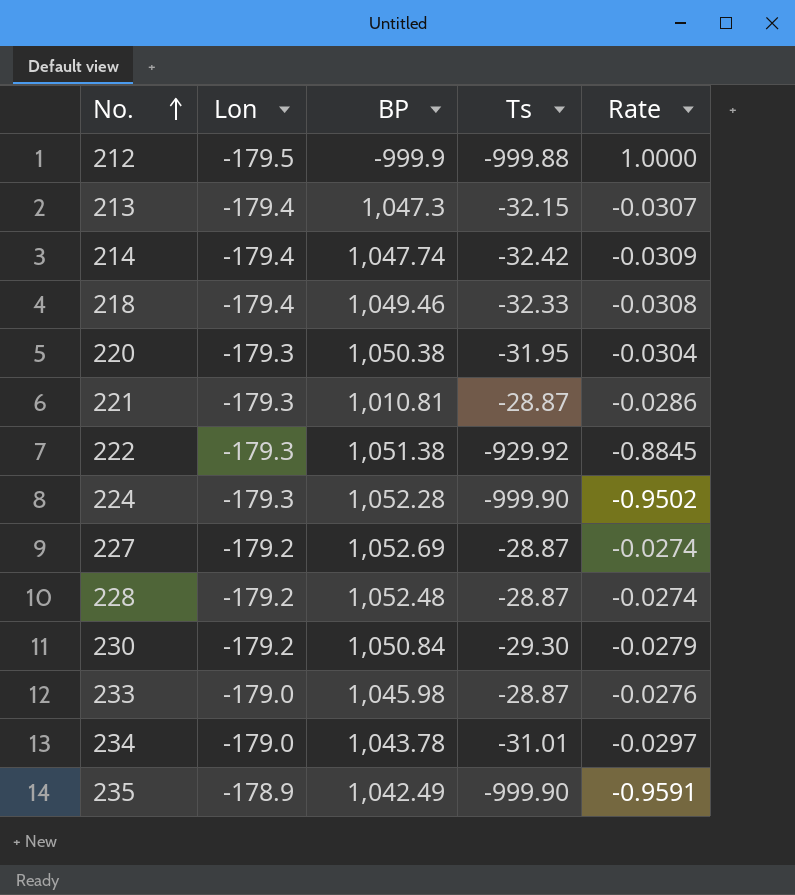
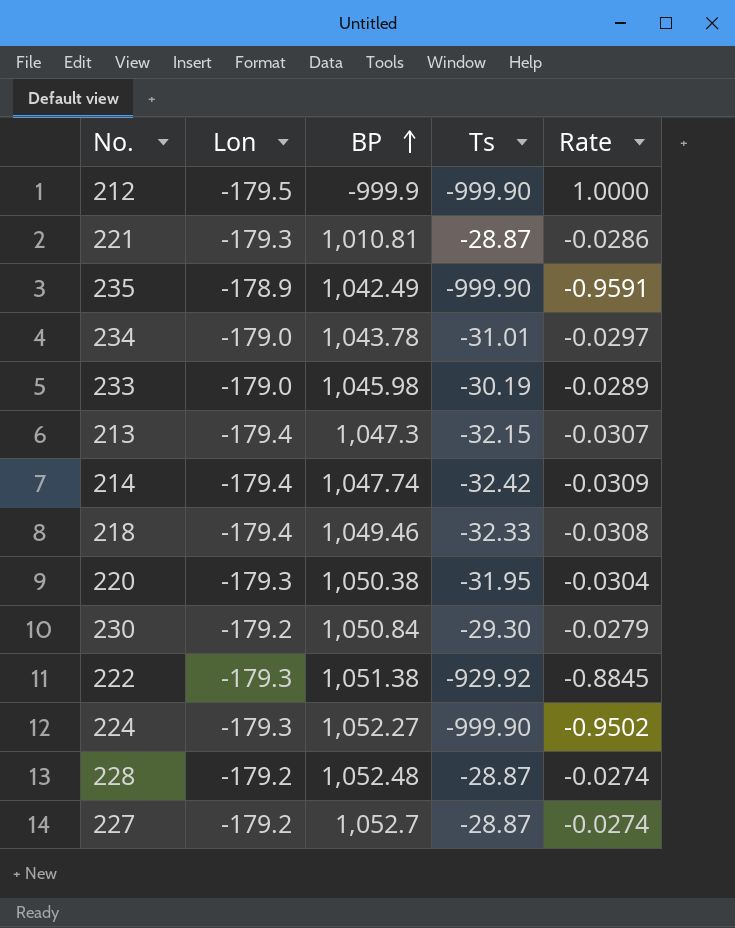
row order: No. ascending -> BP ascending
212 | Ts: -999.88 -> -999.90
233 | Ts: -28.87 -> -30.19
233 | Rate: -0.0276 -> -0.0289
224 | BP: 1,052.28 -> 1,052.27
227 | BP: 1,052.69 -> 1,052.7

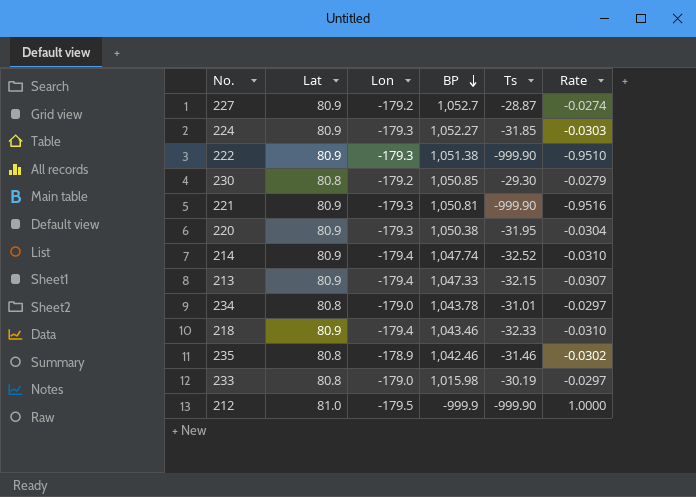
row order: BP ascending -> BP descending
column Lat | position: none -> 2
row 228: -179.2 | 1,052.48 | -28.87 | -0.0274 -> none
224 | Ts: -999.90 -> -31.85
224 | Rate: -0.9502 -> -0.0303
222 | Ts: -929.92 -> -999.90
222 | Rate: -0.8845 -> -0.9510
230 | BP: 1,050.84 -> 1,050.85
221 | BP: 1,010.81 -> 1,050.81
221 | Ts: -28.87 -> -999.90
221 | Rate: -0.0286 -> -0.9516
214 | Ts: -32.42 -> -32.52
214 | Rate: -0.0309 -> -0.0310
213 | BP: 1,047.3 -> 1,047.33
218 | BP: 1,049.46 -> 1,043.46
218 | Rate: -0.0308 -> -0.0310
235 | BP: 1,042.49 -> 1,042.46
235 | Ts: -999.90 -> -31.46
235 | Rate: -0.9591 -> -0.0302
233 | BP: 1,045.98 -> 1,015.98
233 | Rate: -0.0289 -> -0.0297

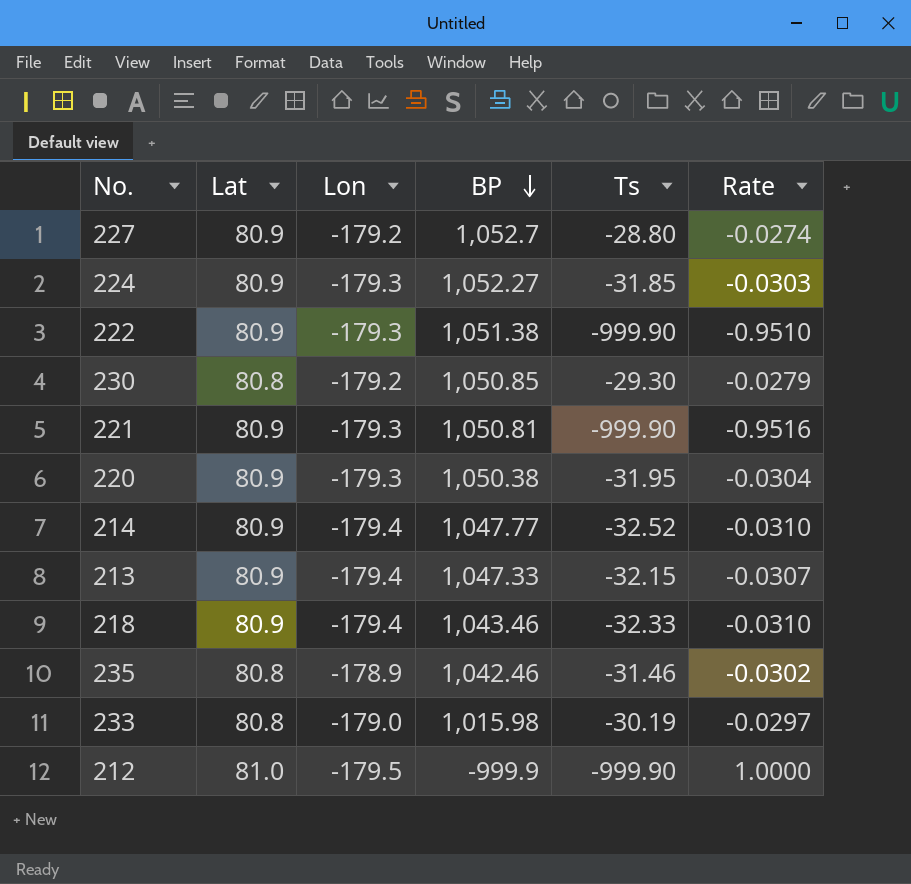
row 234: 80.8 | -179.0 | 1,043.78 | -31.01 | -0.0297 -> none
227 | Ts: -28.87 -> -28.80
214 | BP: 1,047.74 -> 1,047.77

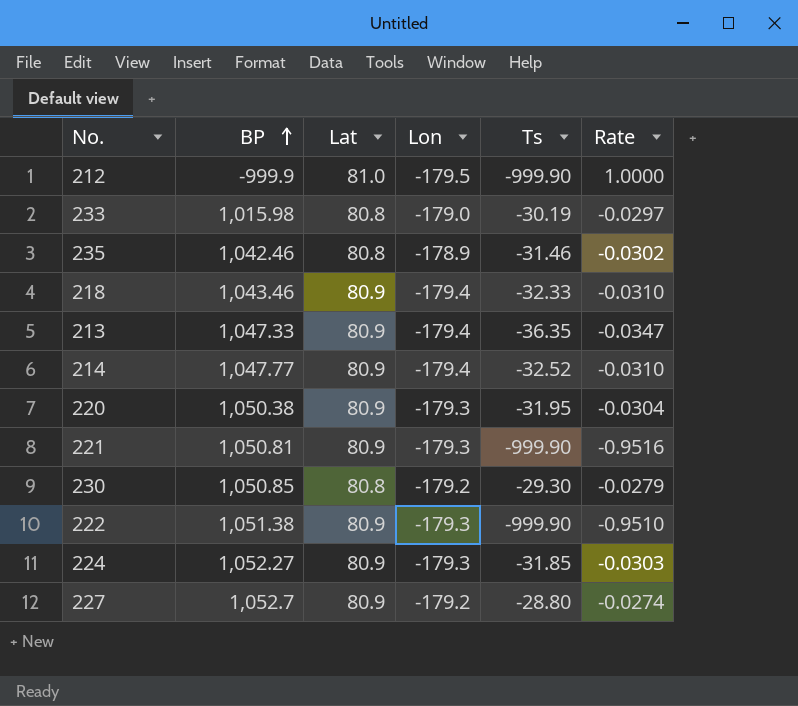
row order: BP descending -> BP ascending
column BP | position: 4 -> 2
213 | Ts: -32.15 -> -36.35
213 | Rate: -0.0307 -> -0.0347

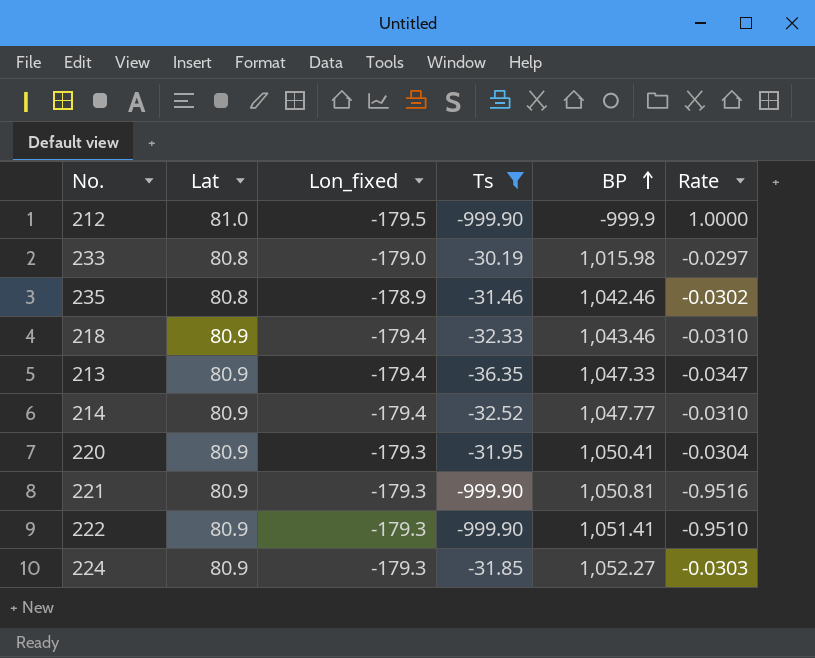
filter: none -> Ts <= -30.19
column name: Lon -> Lon_fixed
column BP | position: 2 -> 5
220 | BP: 1,050.38 -> 1,050.41
222 | BP: 1,051.38 -> 1,051.41

